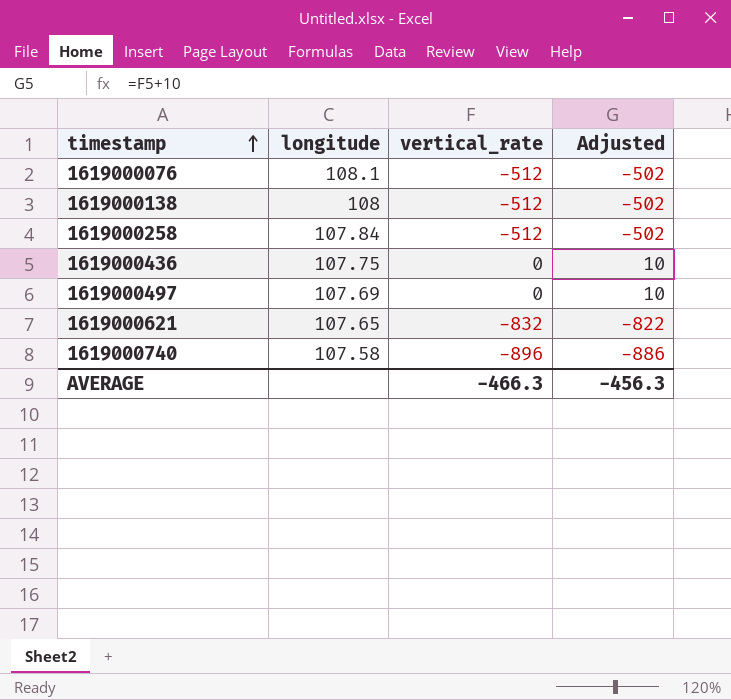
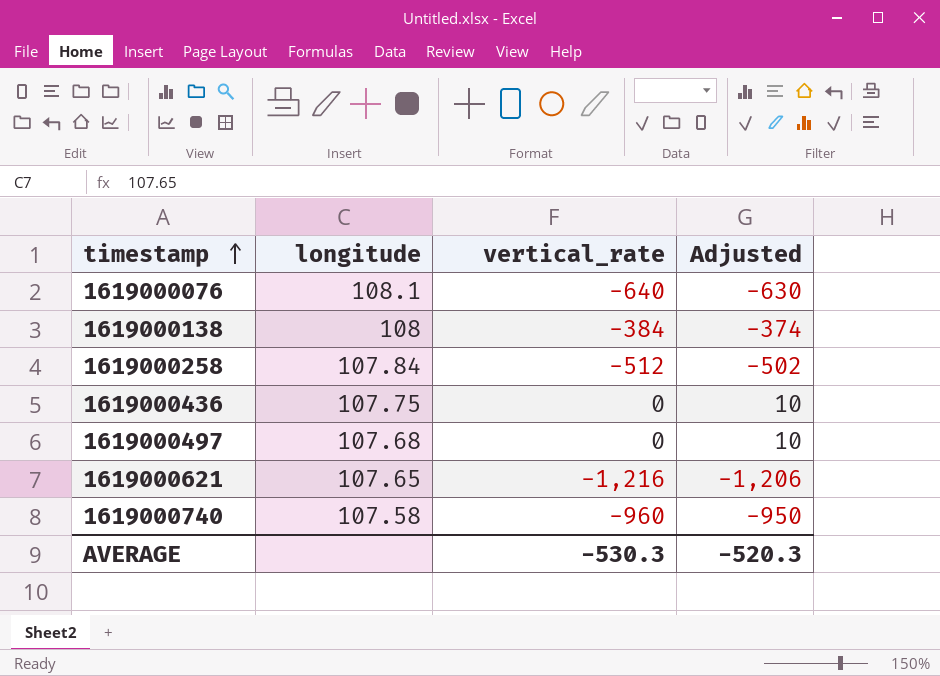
1619000076 | vertical_rate: -512 -> -640
1619000076 | Adjusted: -502 -> -630
1619000138 | vertical_rate: -512 -> -384
1619000138 | Adjusted: -502 -> -374
1619000497 | longitude: 107.69 -> 107.68
1619000621 | vertical_rate: -832 -> -1,216
1619000621 | Adjusted: -822 -> -1,206
1619000740 | vertical_rate: -896 -> -960
1619000740 | Adjusted: -886 -> -950
AVERAGE | vertical_rate: -466.3 -> -530.3
AVERAGE | Adjusted: -456.3 -> -520.3

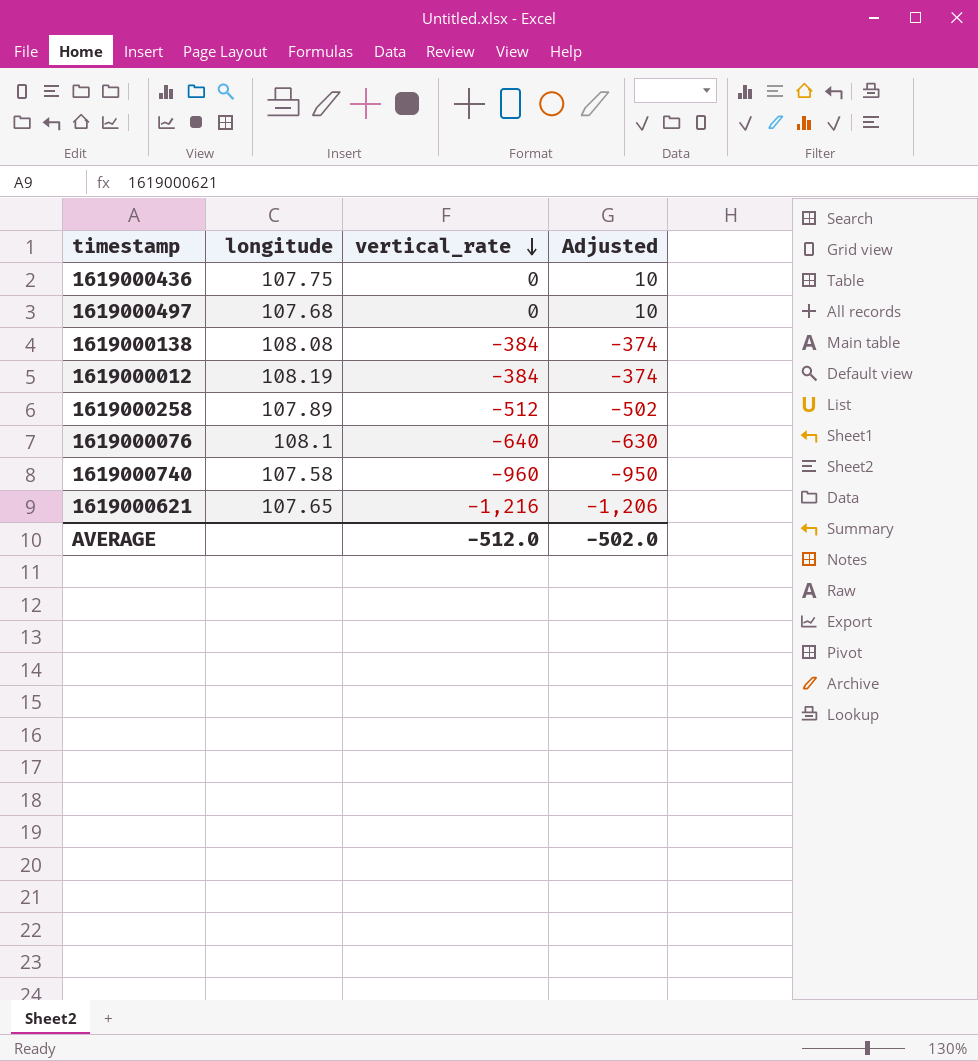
row order: timestamp ascending -> vertical_rate descending
1619000138 | longitude: 108 -> 108.08
row 1619000012: none -> 108.19 | -384 | -374
1619000258 | longitude: 107.84 -> 107.89
AVERAGE | vertical_rate: -530.3 -> -512.0
AVERAGE | Adjusted: -520.3 -> -502.0

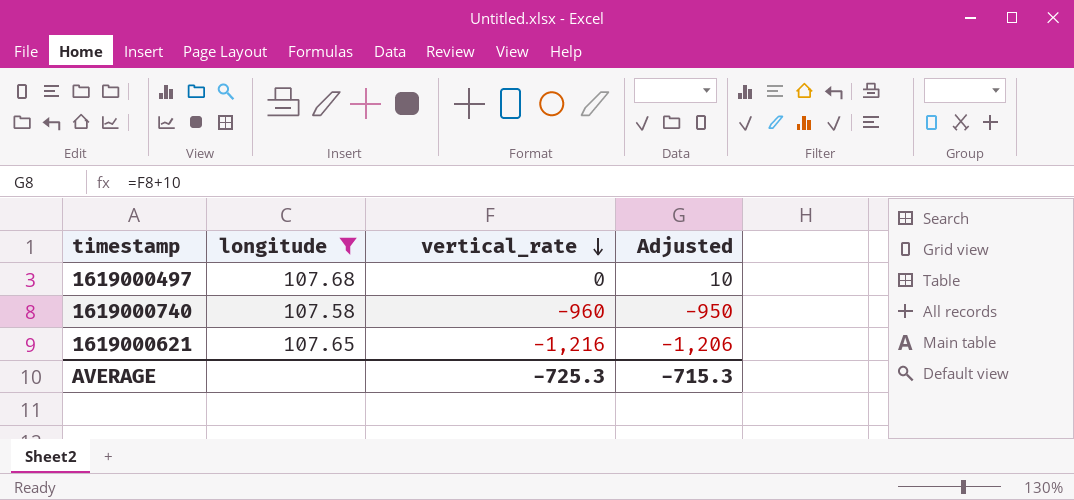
filter: none -> longitude <= 107.68
AVERAGE | vertical_rate: -512.0 -> -725.3
AVERAGE | Adjusted: -502.0 -> -715.3

